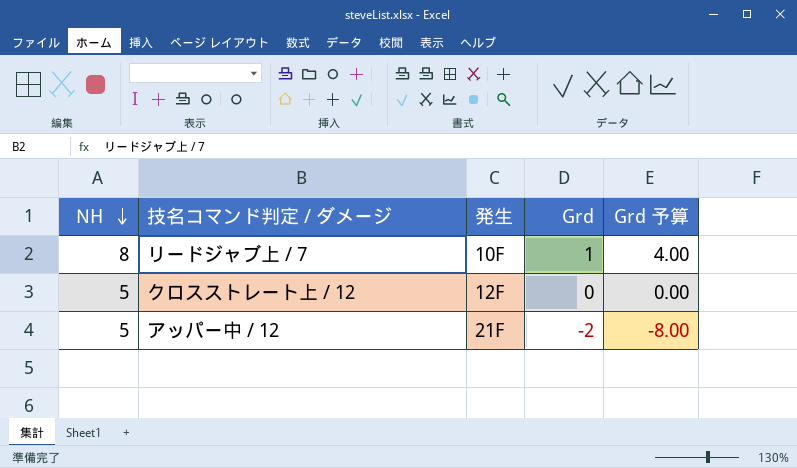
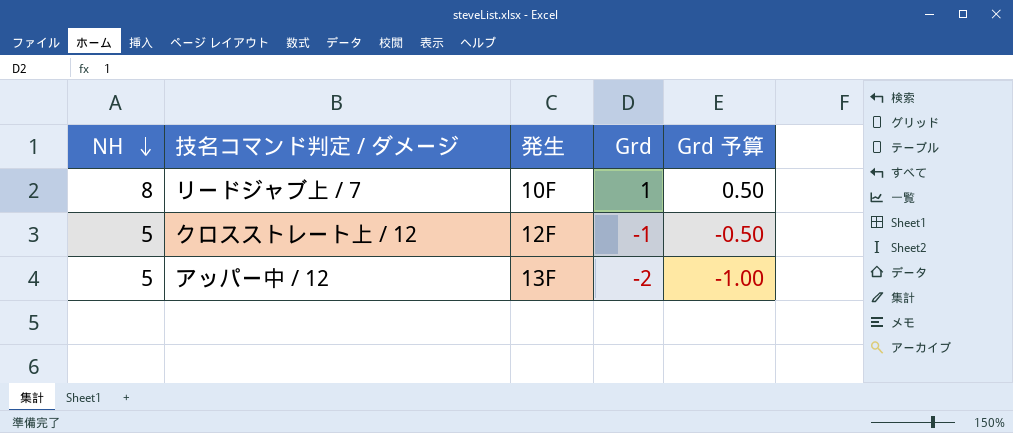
column Grd 予算 | formula: [Grd] * 4 -> [Grd] * 0.5
クロスストレート上 / 12 | Grd: 0 -> -1
アッパー中 / 12 | 発生: 21F -> 13F

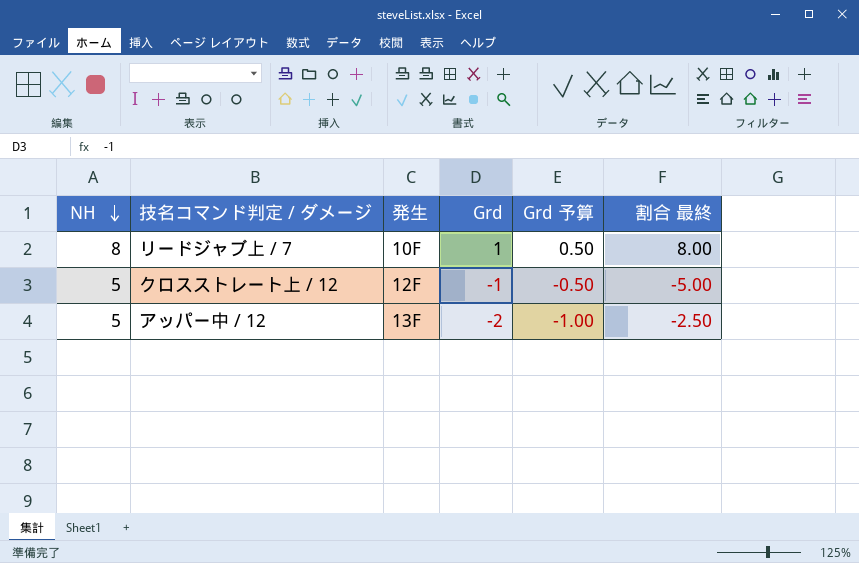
column 割合 最終 | formula: none -> [NH] / [Grd]

